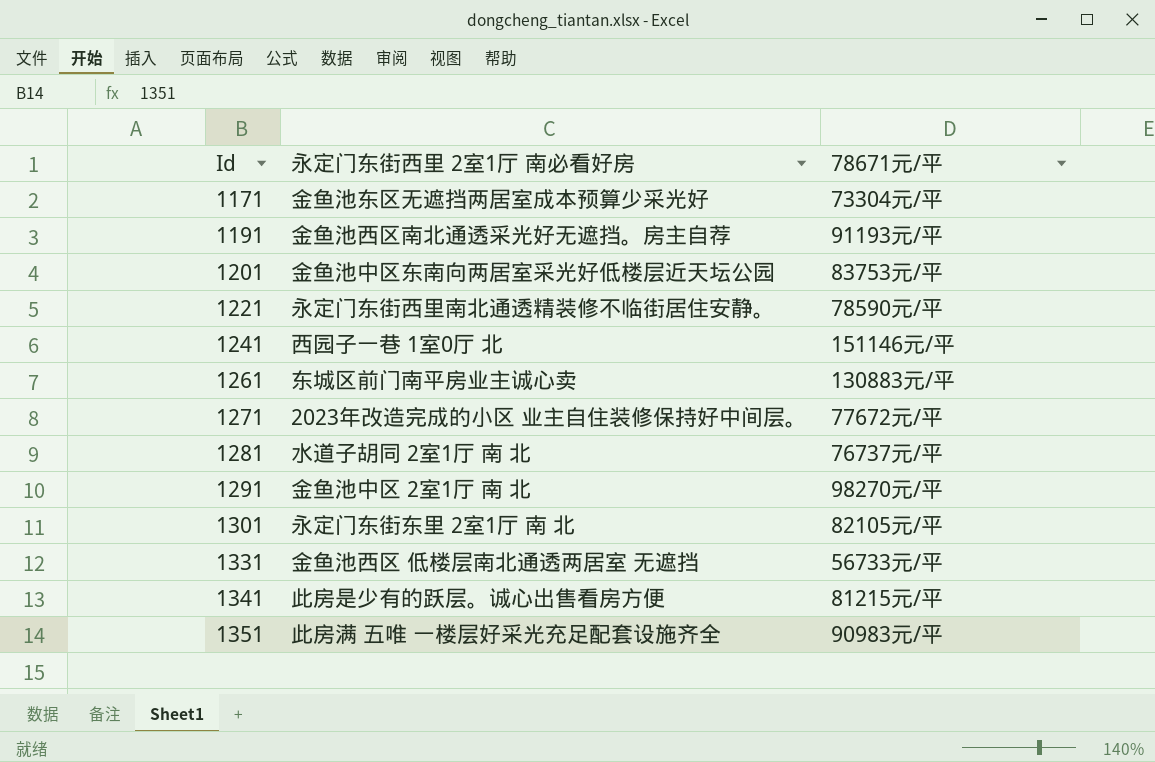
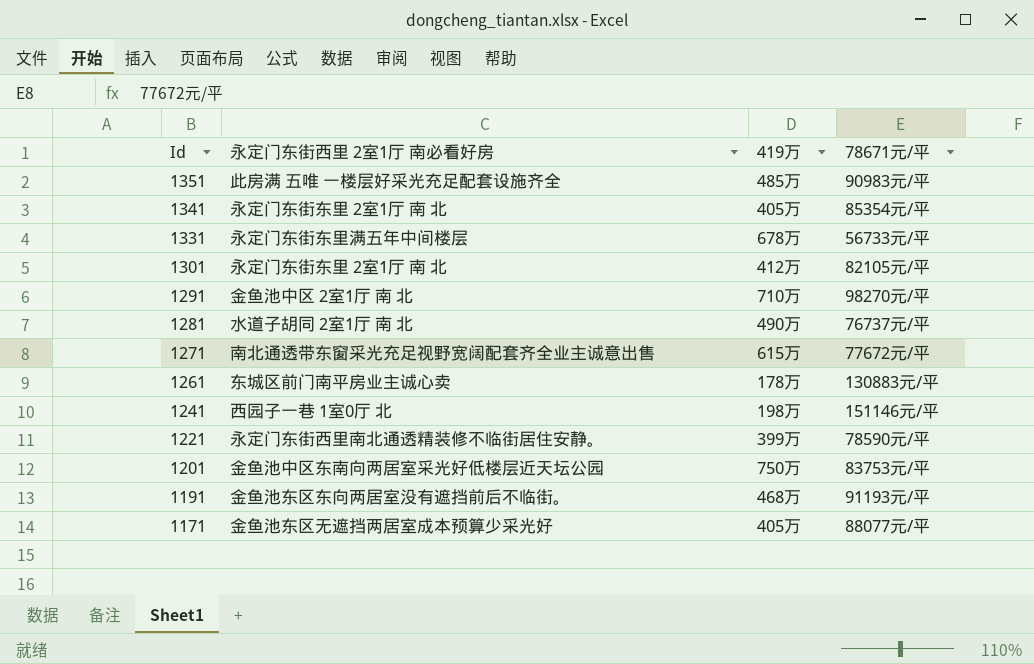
row order: Id ascending -> Id descending
column 419万 | position: none -> 3
1341 | 永定门东街西里 2室1厅 南必看好房: 此房是少有的跃层。诚心出售看房方便 -> 永定门东街东里 2室1厅 南 北
1341 | 78671元/平: 81215元/平 -> 85354元/平
1331 | 永定门东街西里 2室1厅 南必看好房: 金鱼池西区 低楼层南北通透两居室 无遮挡 -> 永定门东街东里满五年中间楼层
1271 | 永定门东街西里 2室1厅 南必看好房: 2023年改造完成的小区 业主自住装修保持好中间层。 -> 南北通透带东窗采光充足视野宽阔配套齐全业主诚意出售
1191 | 永定门东街西里 2室1厅 南必看好房: 金鱼池西区南北通透采光好无遮挡。房主自荐 -> 金鱼池东区东向两居室没有遮挡前后不临街。
1171 | 78671元/平: 73304元/平 -> 88077元/平

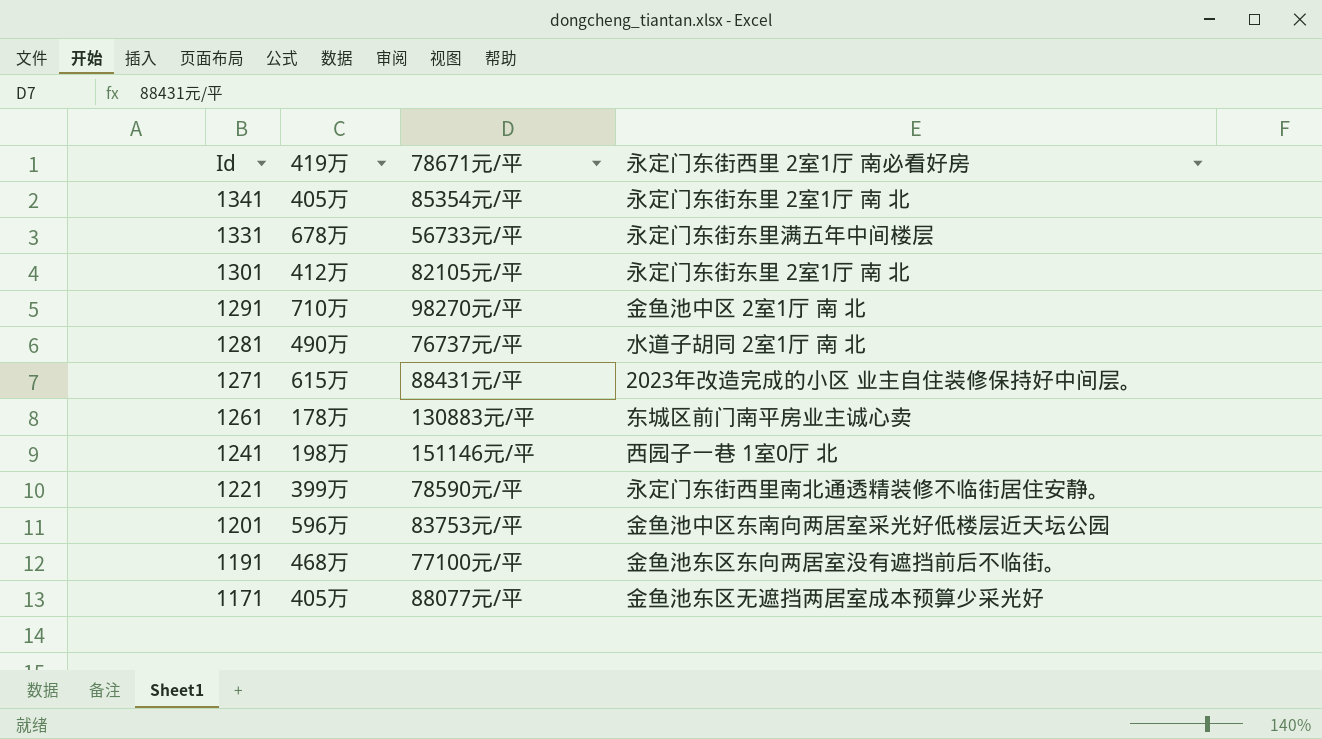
column 永定门东街西里 2室1厅 南必看好房 | position: 2 -> 4
row 1351: 此房满 五唯 一楼层好采光充足配套设施齐全 | 485万 | 90983元/平 -> none
1271 | 78671元/平: 77672元/平 -> 88431元/平
1271 | 永定门东街西里 2室1厅 南必看好房: 南北通透带东窗采光充足视野宽阔配套齐全业主诚意出售 -> 2023年改造完成的小区 业主自住装修保持好中间层。
1201 | 419万: 750万 -> 596万
1191 | 78671元/平: 91193元/平 -> 77100元/平

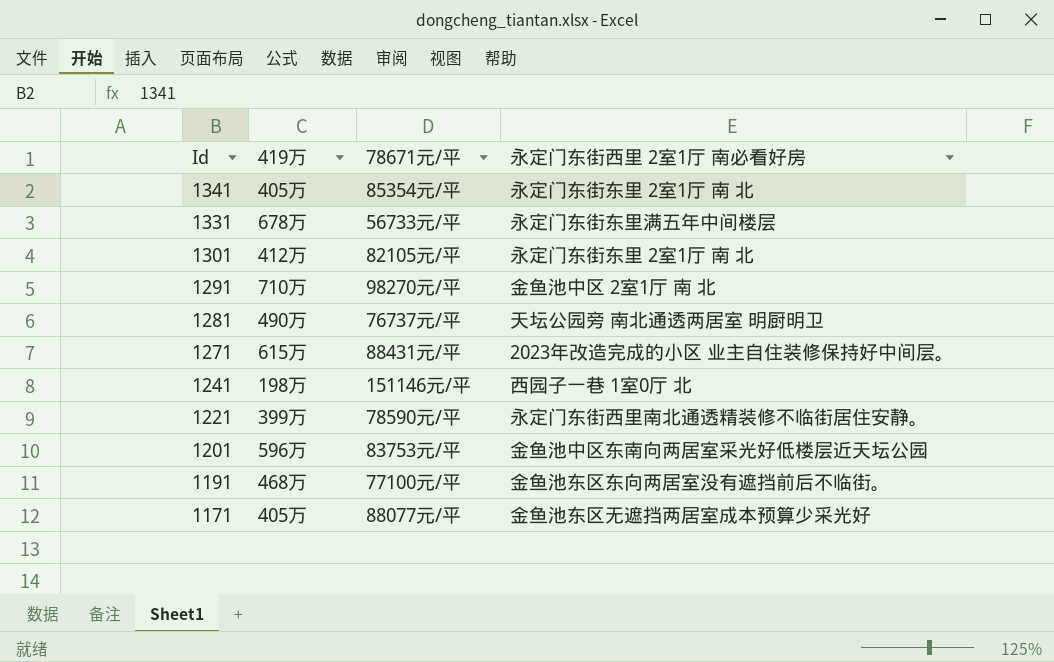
row 1261: 178万 | 130883元/平 | 东城区前门南平房业主诚心卖 -> none
1281 | 永定门东街西里 2室1厅 南必看好房: 水道子胡同 2室1厅 南 北 -> 天坛公园旁 南北通透两居室 明厨明卫

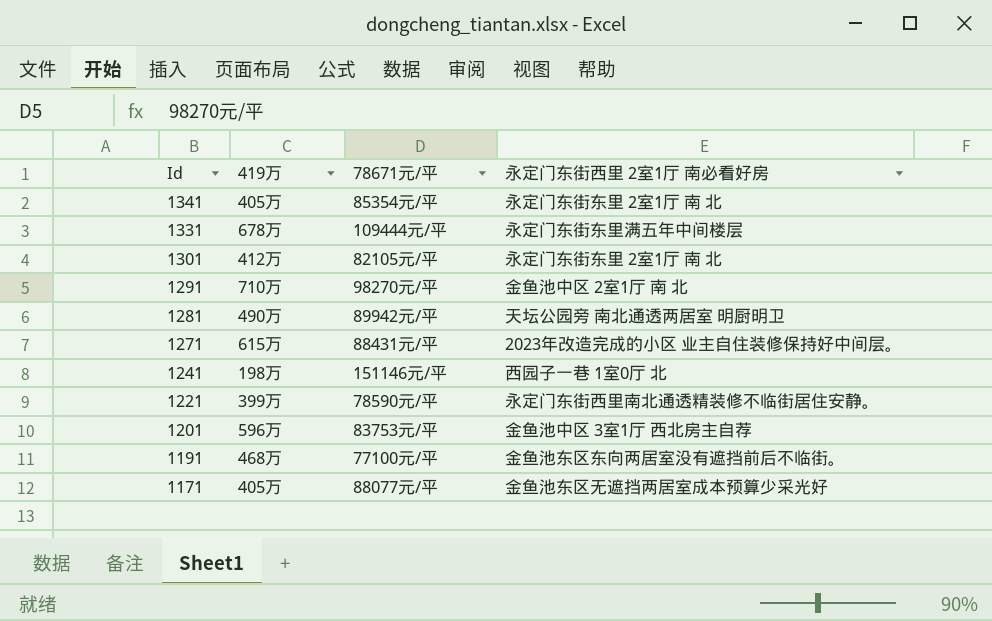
1331 | 78671元/平: 56733元/平 -> 109444元/平
1281 | 78671元/平: 76737元/平 -> 89942元/平
1201 | 永定门东街西里 2室1厅 南必看好房: 金鱼池中区东南向两居室采光好低楼层近天坛公园 -> 金鱼池中区 3室1厅 西北房主自荐

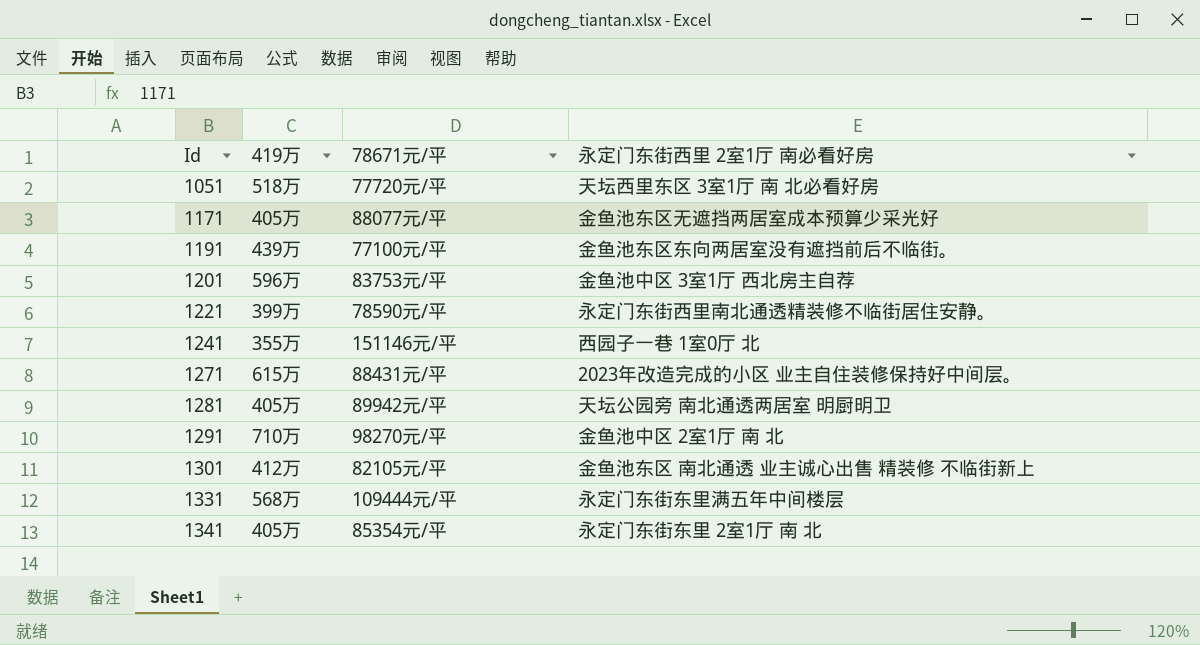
row order: Id descending -> Id ascending
row 1051: none -> 518万 | 77720元/平 | 天坛西里东区 3室1厅 南 北必看好房
1191 | 419万: 468万 -> 439万
1241 | 419万: 198万 -> 355万
1281 | 419万: 490万 -> 405万
1301 | 永定门东街西里 2室1厅 南必看好房: 永定门东街东里 2室1厅 南 北 -> 金鱼池东区 南北通透 业主诚心出售 精装修 不临街新上
1331 | 419万: 678万 -> 568万

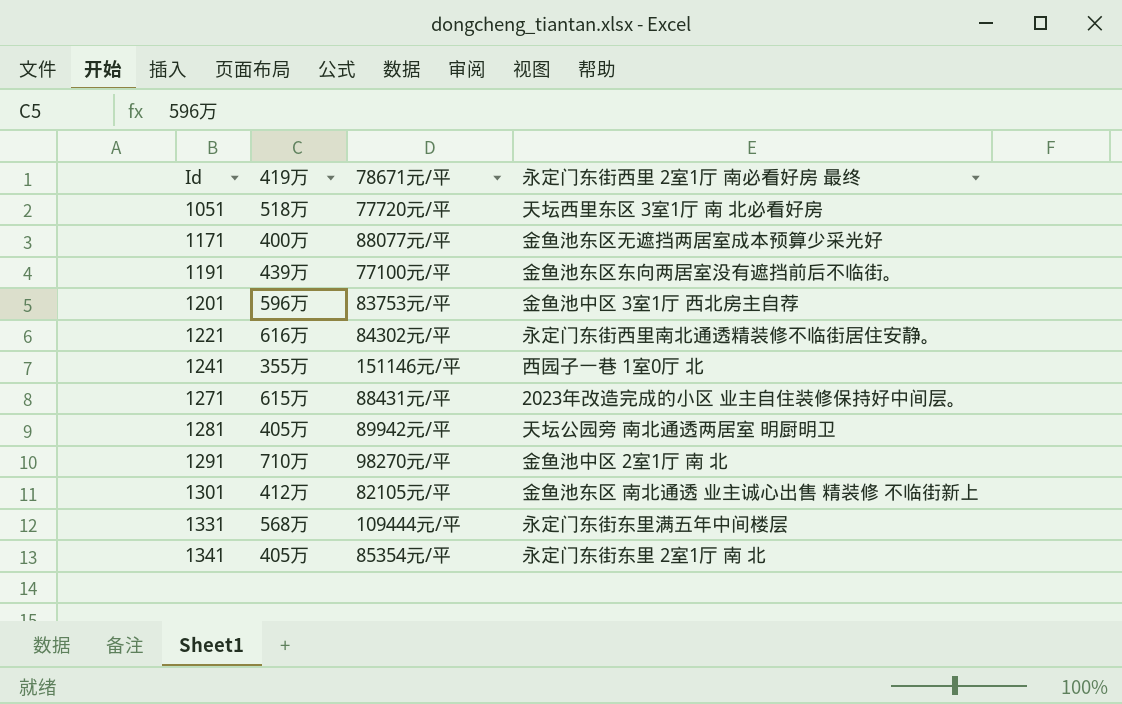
column name: 永定门东街西里 2室1厅 南必看好房 -> 永定门东街西里 2室1厅 南必看好房 最终
1171 | 419万: 405万 -> 400万
1221 | 419万: 399万 -> 616万
1221 | 78671元/平: 78590元/平 -> 84302元/平

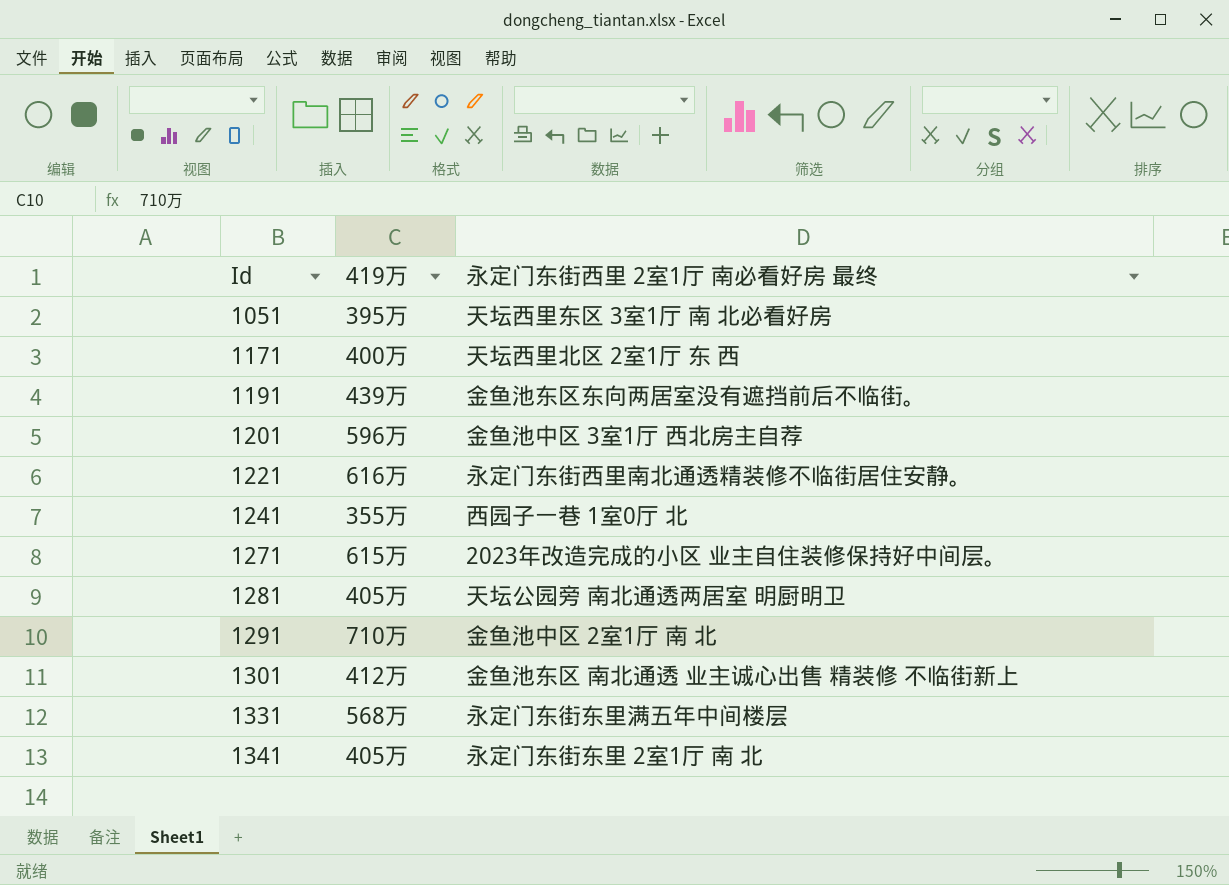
column 78671元/平 | position: 3 -> none
1051 | 419万: 518万 -> 395万
1171 | 永定门东街西里 2室1厅 南必看好房 最终: 金鱼池东区无遮挡两居室成本预算少采光好 -> 天坛西里北区 2室1厅 东 西

